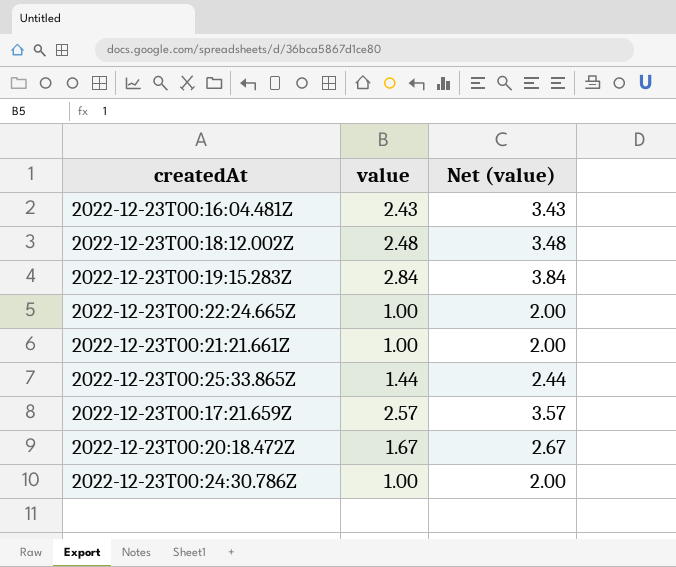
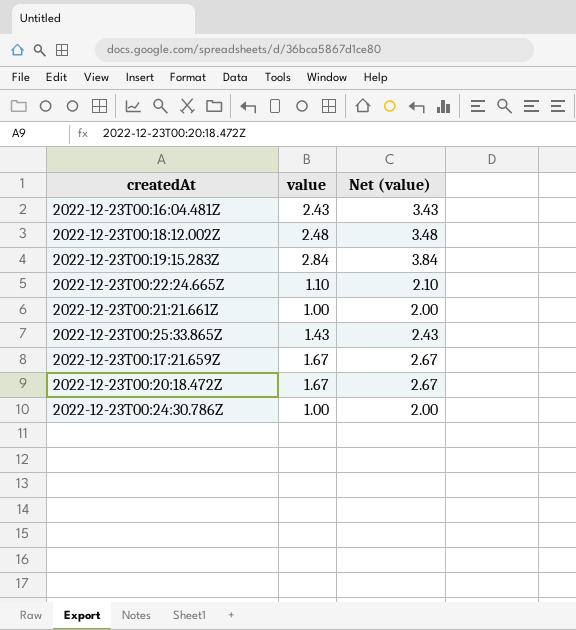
2022-12-23T00:22:24.665Z | value: 1.00 -> 1.10
2022-12-23T00:22:24.665Z | Net (value): 2.00 -> 2.10
2022-12-23T00:25:33.865Z | value: 1.44 -> 1.43
2022-12-23T00:25:33.865Z | Net (value): 2.44 -> 2.43
2022-12-23T00:17:21.659Z | value: 2.57 -> 1.67
2022-12-23T00:17:21.659Z | Net (value): 3.57 -> 2.67

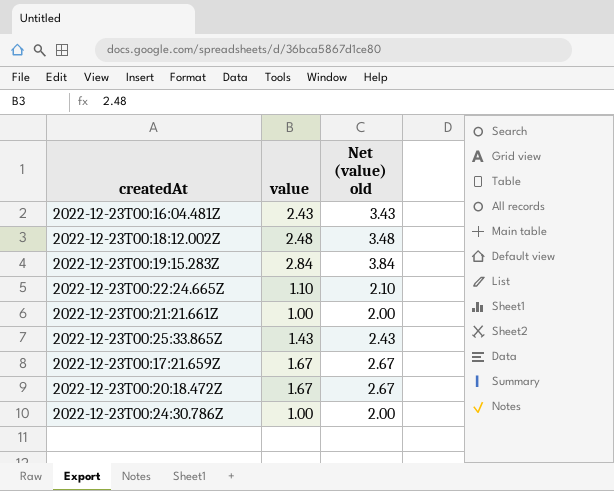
column name: Net (value) -> Net (value) old

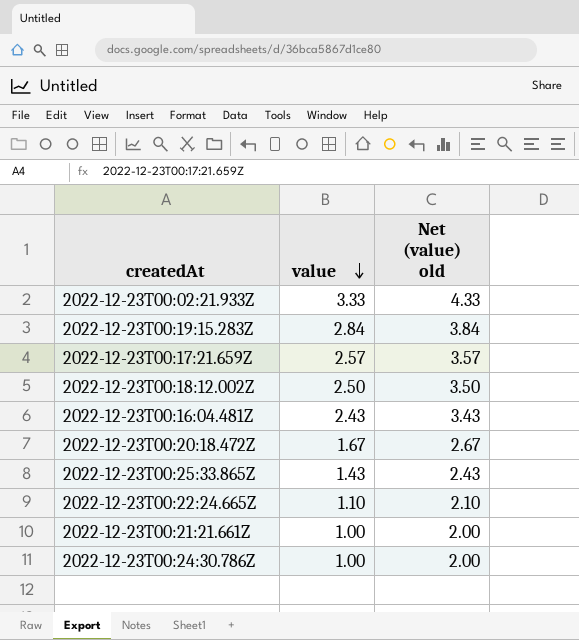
row order: none -> value descending
row 2022-12-23T00:02:21.933Z: none -> 3.33 | 4.33
2022-12-23T00:17:21.659Z | value: 1.67 -> 2.57
2022-12-23T00:17:21.659Z | Net (value) old: 2.67 -> 3.57
2022-12-23T00:18:12.002Z | value: 2.48 -> 2.50
2022-12-23T00:18:12.002Z | Net (value) old: 3.48 -> 3.50

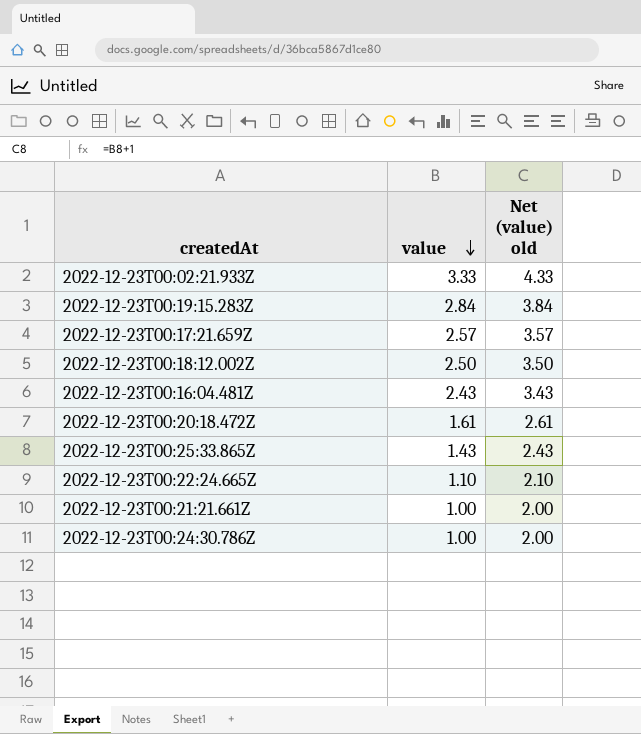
2022-12-23T00:20:18.472Z | value: 1.67 -> 1.61
2022-12-23T00:20:18.472Z | Net (value) old: 2.67 -> 2.61

